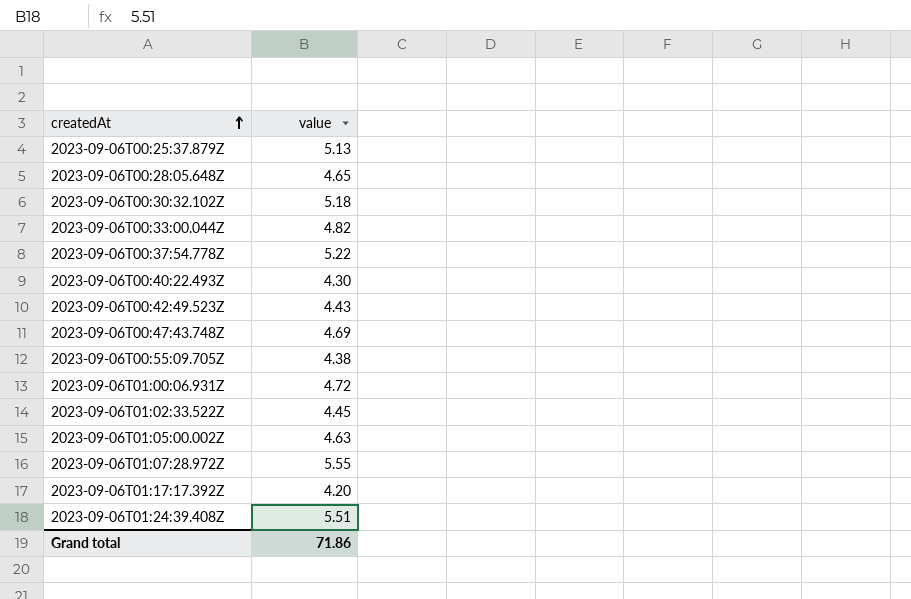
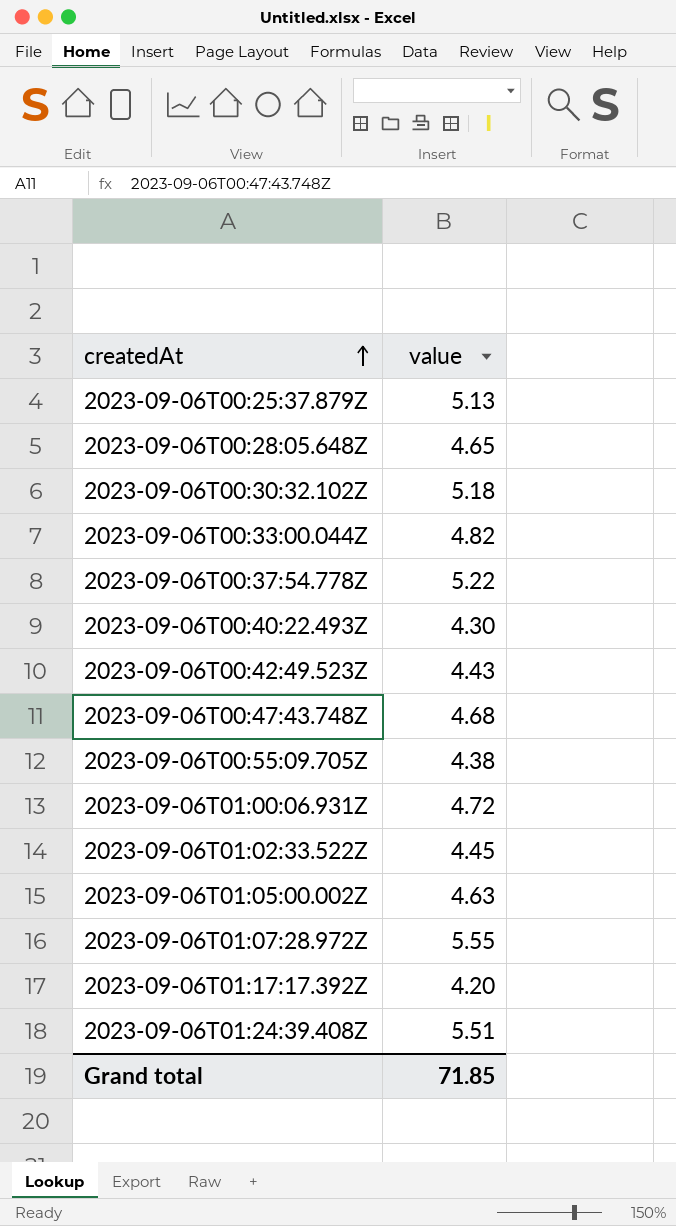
2023-09-06T00:47:43.748Z | value: 4.69 -> 4.68
Grand total | value: 71.86 -> 71.85

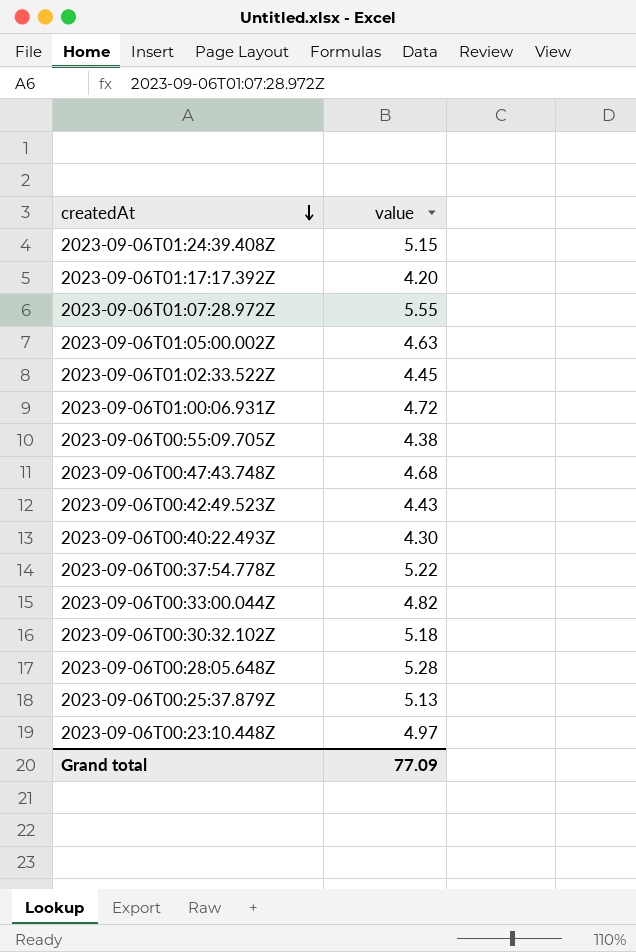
row order: createdAt ascending -> createdAt descending
2023-09-06T01:24:39.408Z | value: 5.51 -> 5.15
2023-09-06T00:28:05.648Z | value: 4.65 -> 5.28
row 2023-09-06T00:23:10.448Z: none -> 4.97
Grand total | value: 71.85 -> 77.09

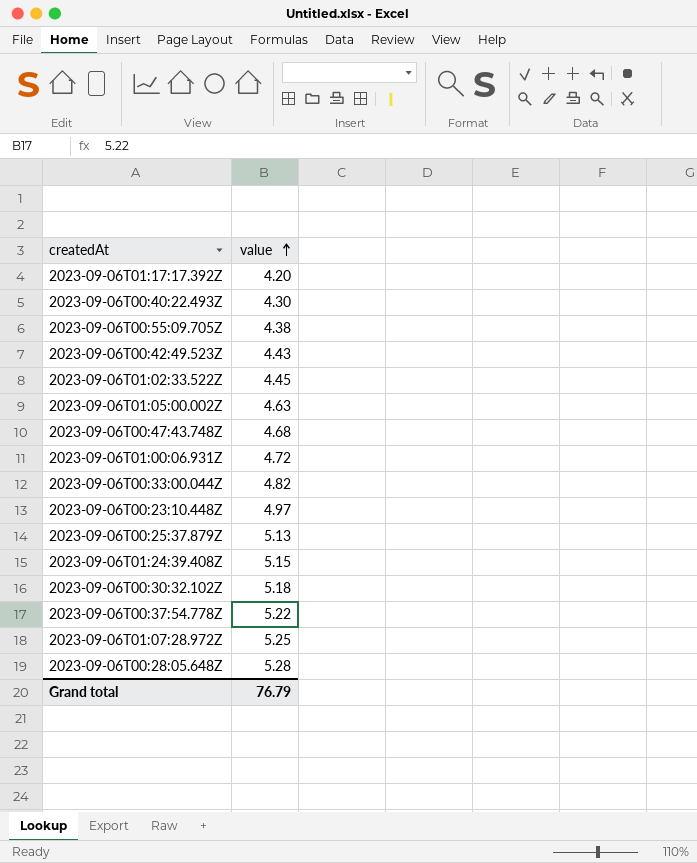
row order: createdAt descending -> value ascending
2023-09-06T01:07:28.972Z | value: 5.55 -> 5.25
Grand total | value: 77.09 -> 76.79

